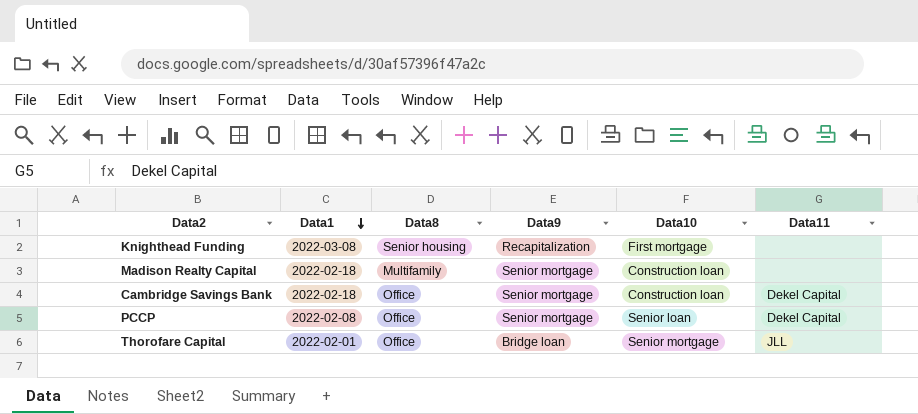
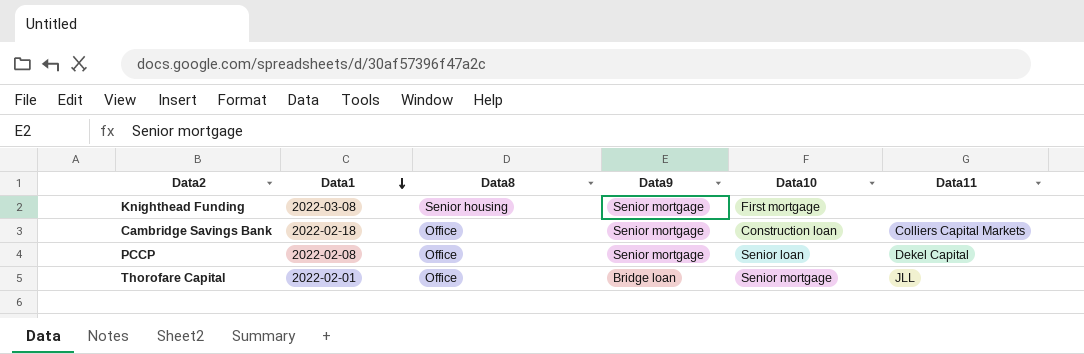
row Madison Realty Capital: 2022-02-18 | Multifamily | Senior mortgage | Construction loan | none -> none
Knighthead Funding | Data9: Recapitalization -> Senior mortgage
Cambridge Savings Bank | Data11: Dekel Capital -> Colliers Capital Markets

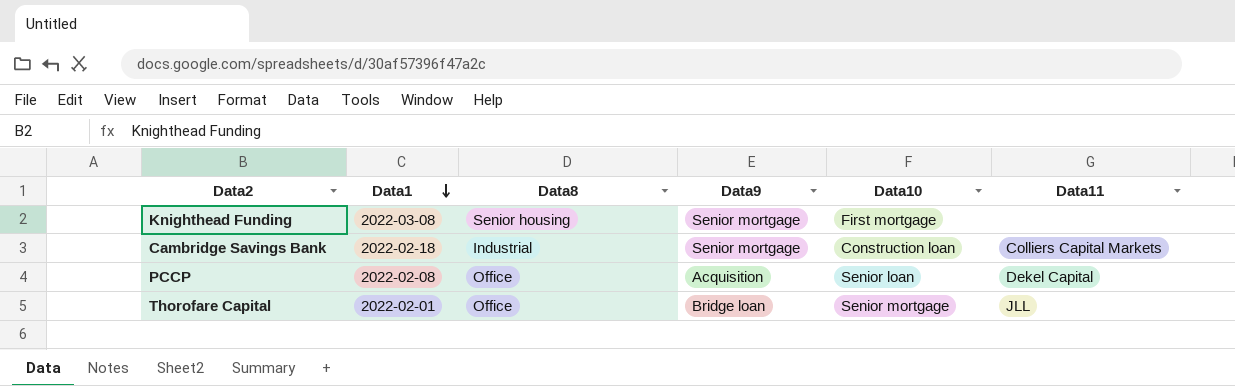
Cambridge Savings Bank | Data8: Office -> Industrial
PCCP | Data9: Senior mortgage -> Acquisition

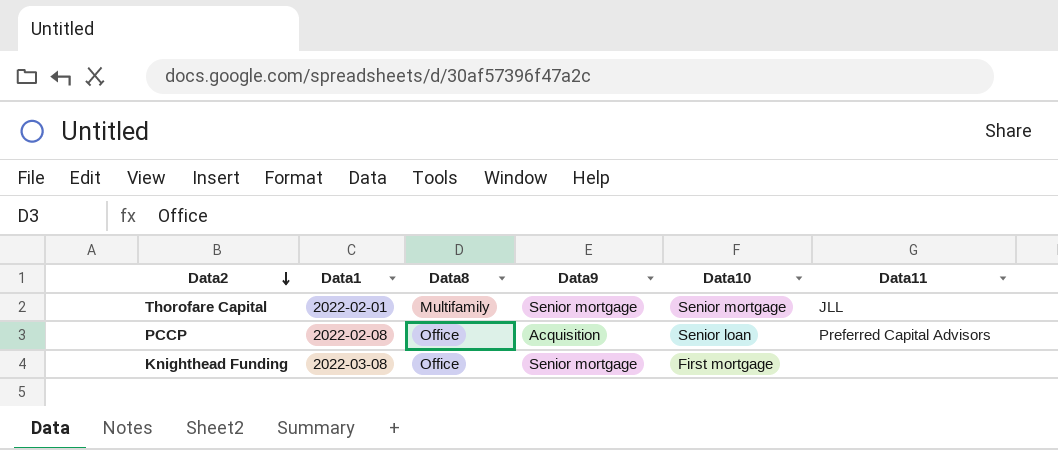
row order: Data1 descending -> Data2 descending
row Cambridge Savings Bank: 2022-02-18 | Industrial | Senior mortgage | Construction loan | Colliers Capital Markets -> none
Thorofare Capital | Data8: Office -> Multifamily
Thorofare Capital | Data9: Bridge loan -> Senior mortgage
PCCP | Data11: Dekel Capital -> Preferred Capital Advisors
Knighthead Funding | Data8: Senior housing -> Office

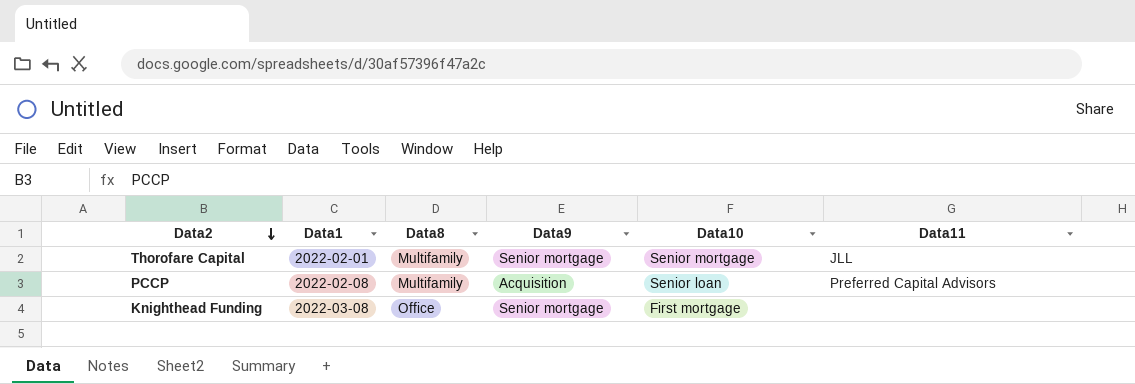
PCCP | Data8: Office -> Multifamily

